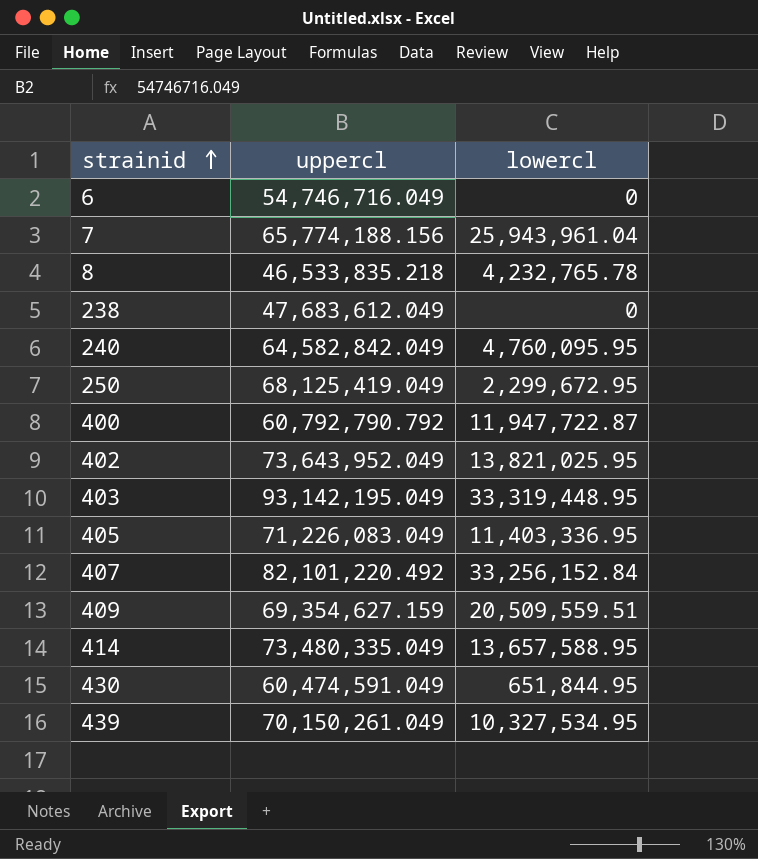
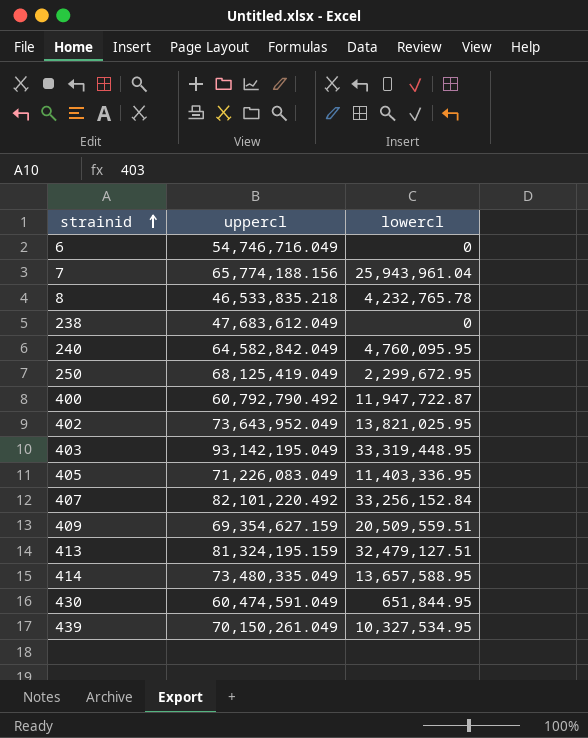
400 | uppercl: 60,792,790.792 -> 60,792,790.492
row 413: none -> 81,324,195.159 | 32,479,127.51

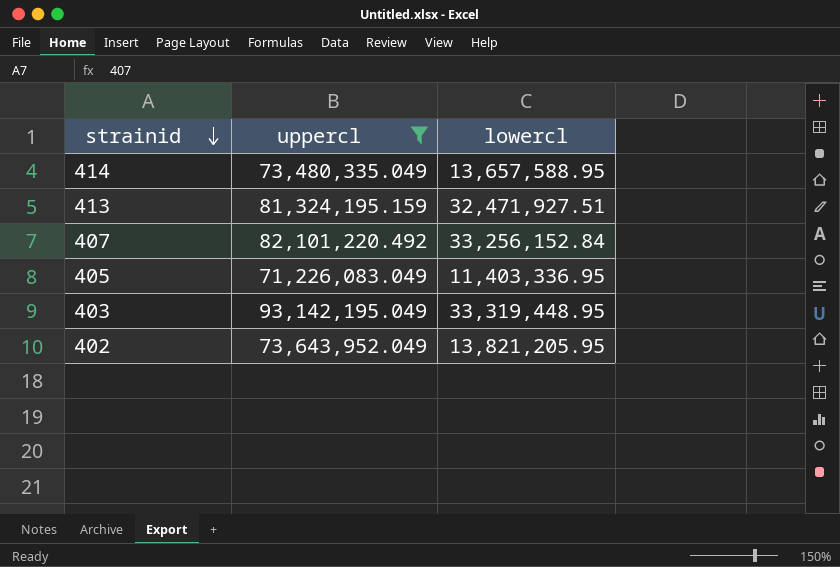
filter: none -> uppercl >= 71,226,083.049
row order: strainid ascending -> strainid descending
413 | lowercl: 32,479,127.51 -> 32,471,927.51
402 | lowercl: 13,821,025.95 -> 13,821,205.95

